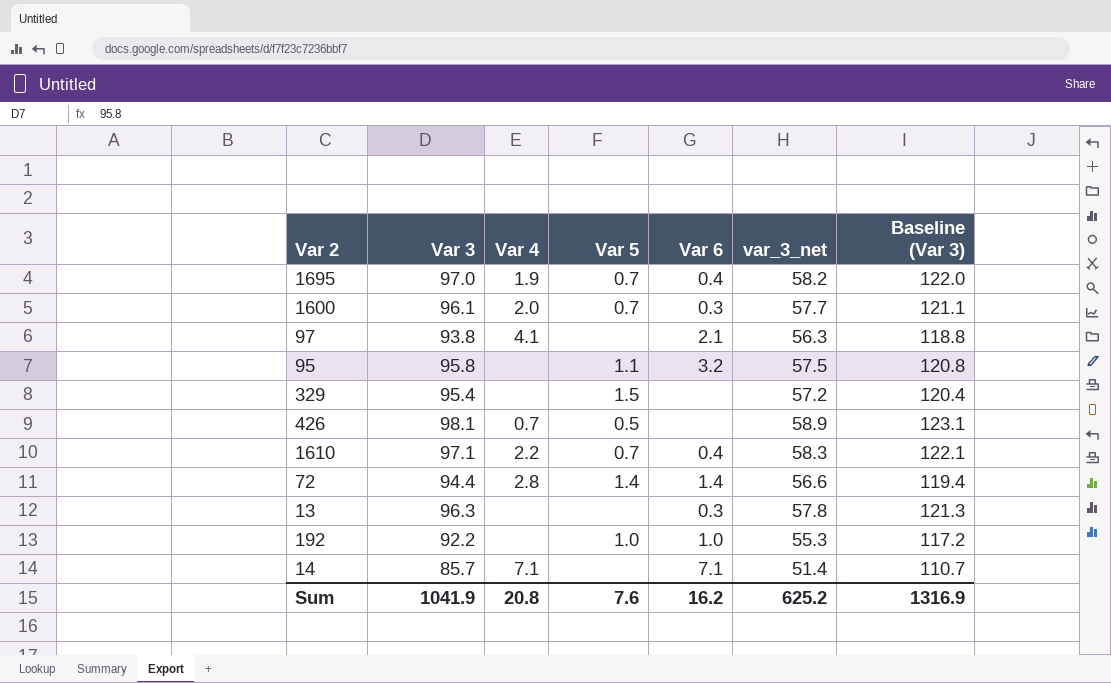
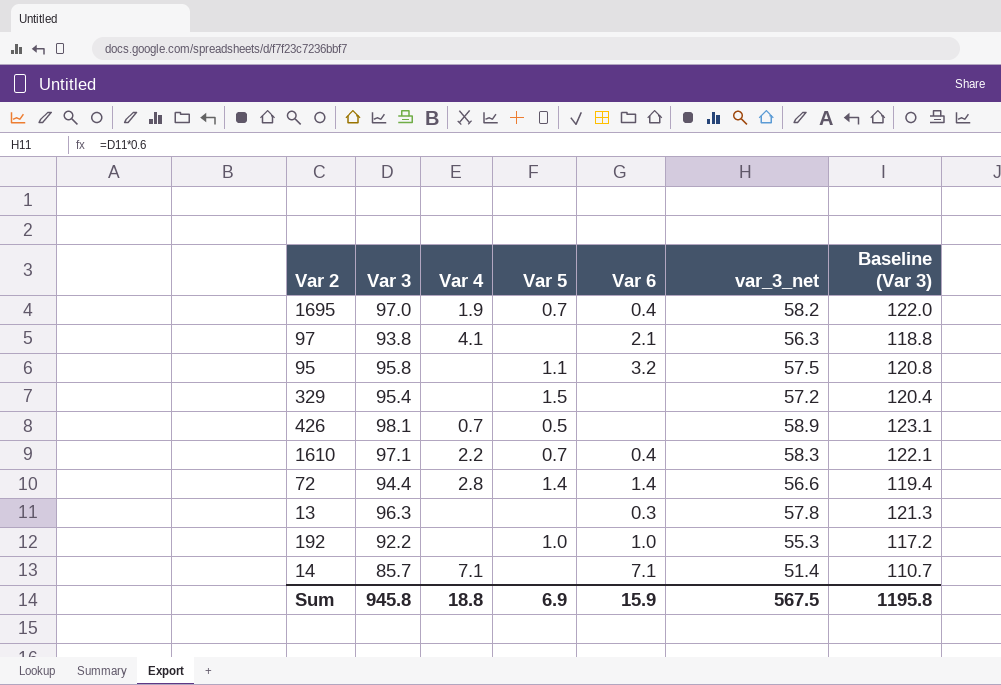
row 1600: 96.1 | 2.0 | 0.7 | 0.3 | 57.7 | 121.1 -> none
Sum | Var 3: 1041.9 -> 945.8
Sum | Var 4: 20.8 -> 18.8
Sum | Var 5: 7.6 -> 6.9
Sum | Var 6: 16.2 -> 15.9
Sum | var_3_net: 625.2 -> 567.5
Sum | Baseline (Var 3): 1316.9 -> 1195.8

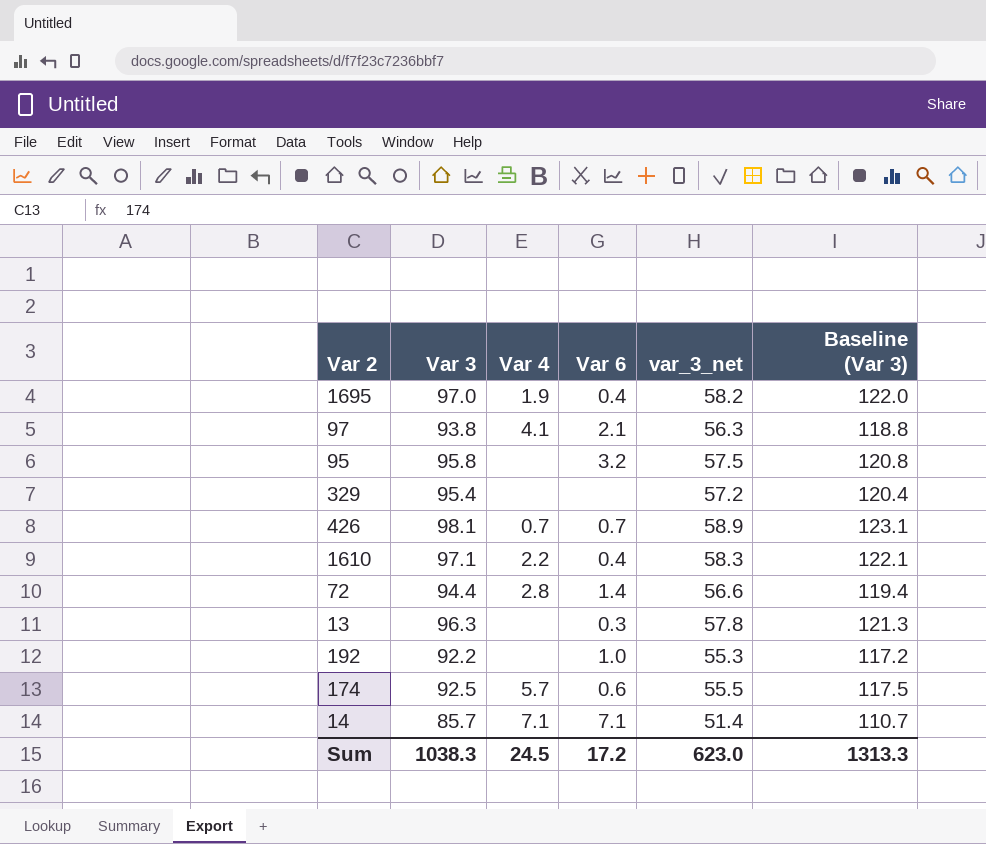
column Var 5 | position: 4 -> none
426 | Var 6: none -> 0.7
row 174: none -> 92.5 | 5.7 | 0.6 | 55.5 | 117.5
Sum | Var 3: 945.8 -> 1038.3
Sum | Var 4: 18.8 -> 24.5
Sum | Var 6: 15.9 -> 17.2
Sum | var_3_net: 567.5 -> 623.0
Sum | Baseline (Var 3): 1195.8 -> 1313.3

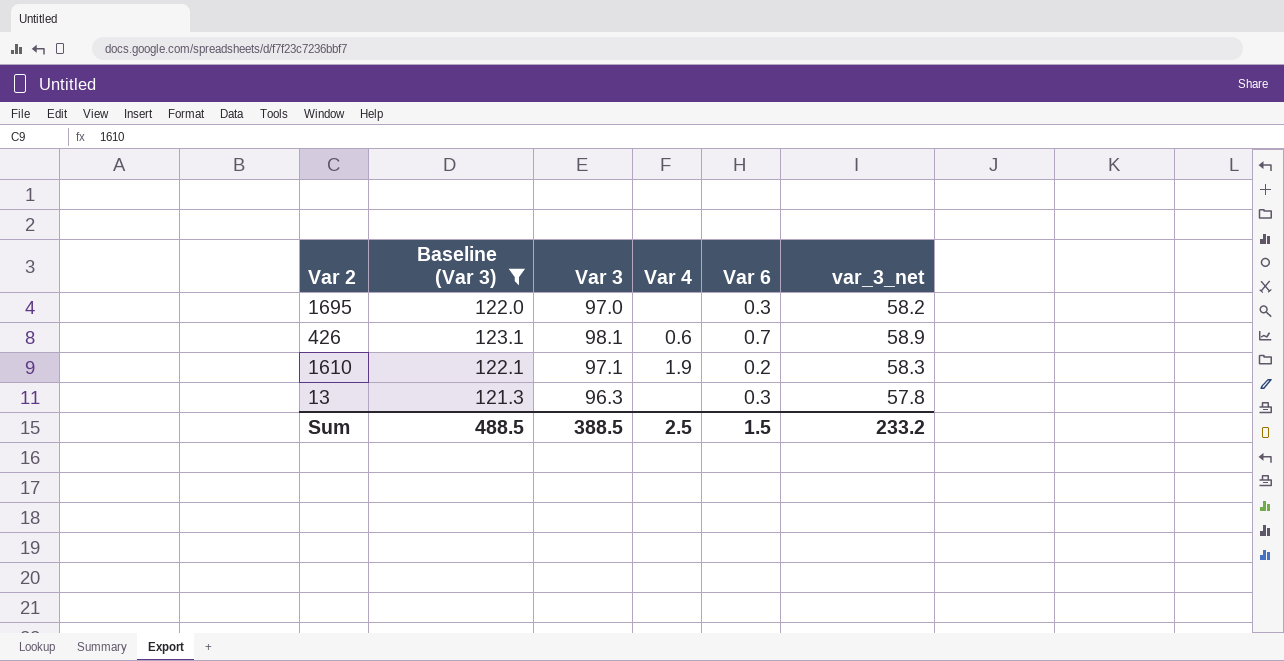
filter: none -> Baseline (Var 3) >= 121.3
column Baseline (Var 3) | position: 6 -> 2
1695 | Var 4: 1.9 -> none
1695 | Var 6: 0.4 -> 0.3
426 | Var 4: 0.7 -> 0.6
1610 | Var 4: 2.2 -> 1.9
1610 | Var 6: 0.4 -> 0.2
Sum | Baseline (Var 3): 1313.3 -> 488.5
Sum | Var 3: 1038.3 -> 388.5
Sum | Var 4: 24.5 -> 2.5
Sum | Var 6: 17.2 -> 1.5
Sum | var_3_net: 623.0 -> 233.2

